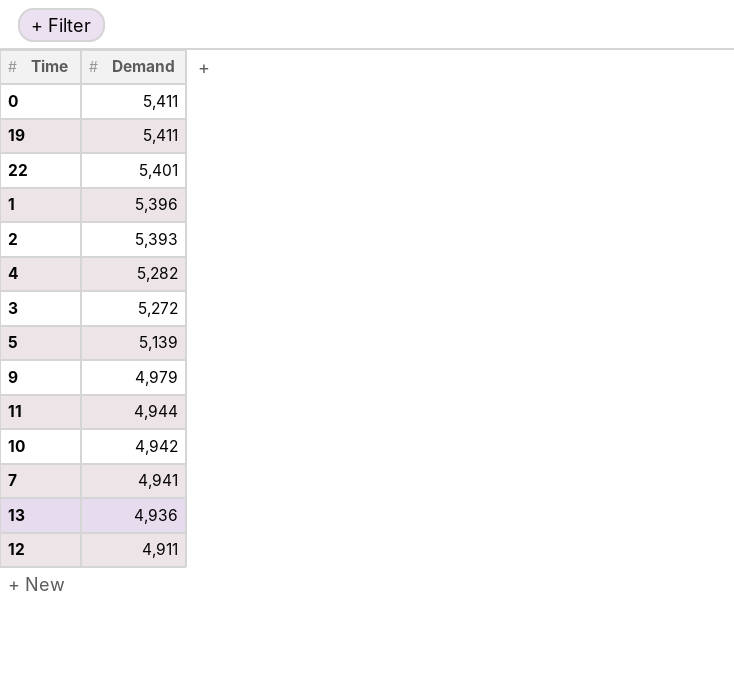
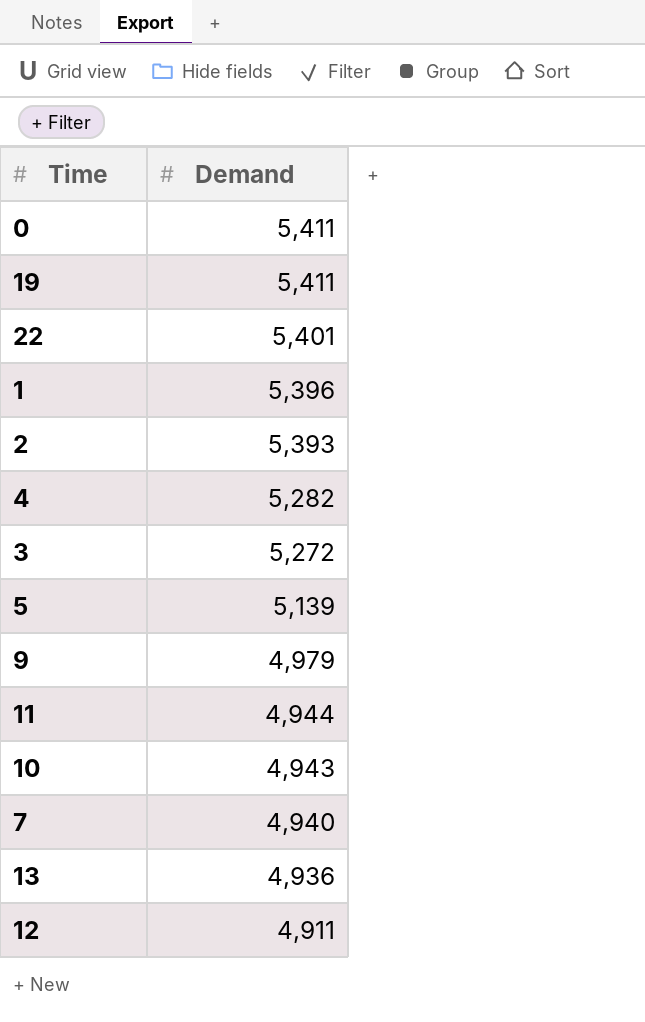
10 | Demand: 4,942 -> 4,943
7 | Demand: 4,941 -> 4,940

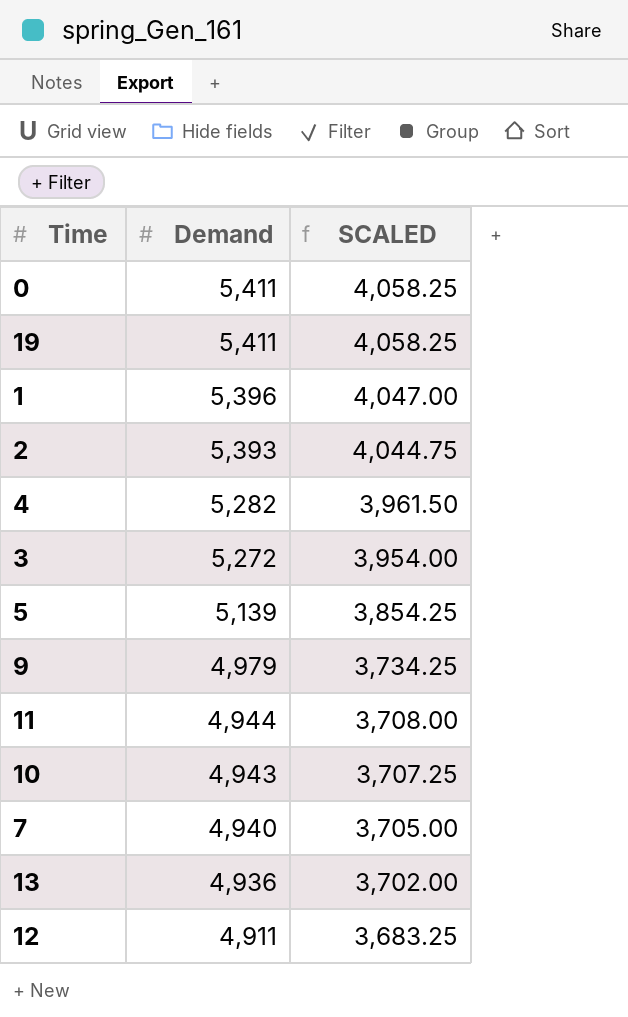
column SCALED | formula: none -> [Demand] * 0.75
row 22: 5,401 -> none

